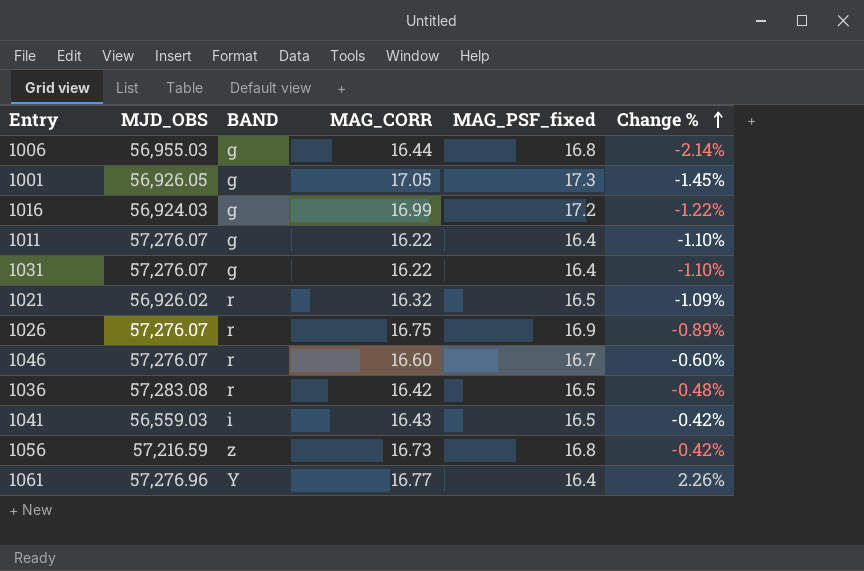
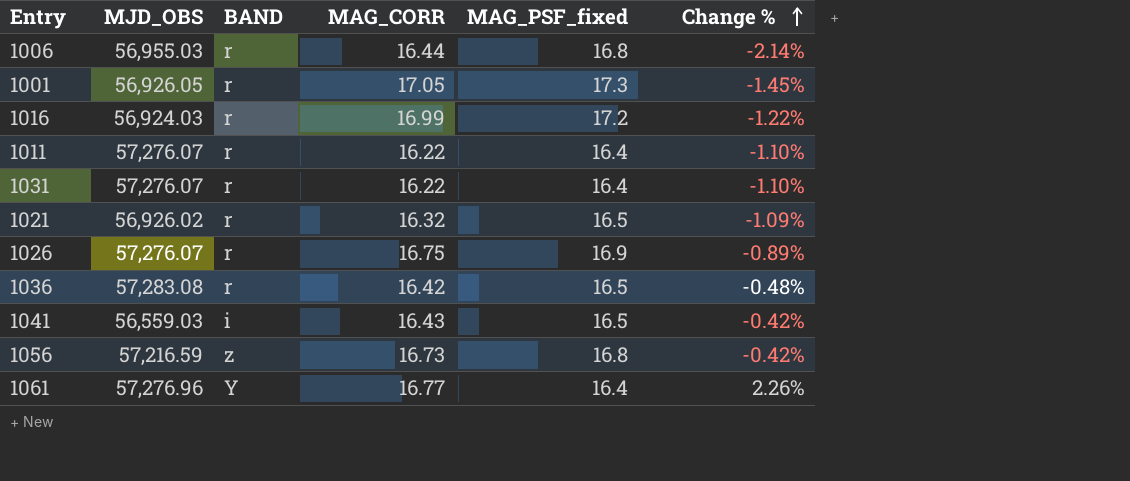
row 1046: 57,276.07 | r | 16.60 | 16.7 | -0.60% -> none
1006 | BAND: g -> r
1001 | BAND: g -> r
1016 | BAND: g -> r
1011 | BAND: g -> r
1031 | BAND: g -> r

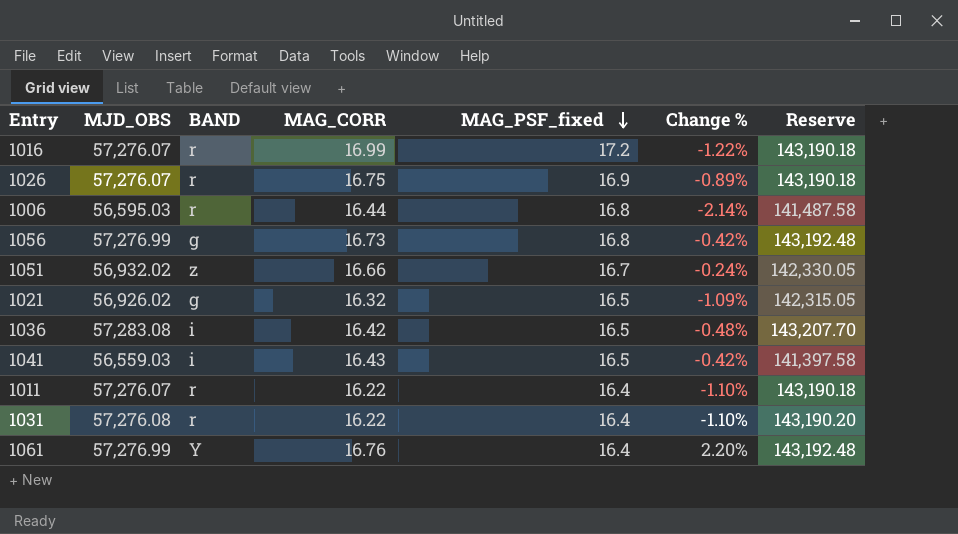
row order: Change % ascending -> MAG_PSF_fixed descending
column Reserve | formula: none -> [MJD_OBS] * 2.5
row 1001: 56,926.05 | r | 17.05 | 17.3 | -1.45% -> none
1016 | MJD_OBS: 56,924.03 -> 57,276.07
1006 | MJD_OBS: 56,955.03 -> 56,595.03
1056 | MJD_OBS: 57,216.59 -> 57,276.99
1056 | BAND: z -> g
row 1051: none -> 56,932.02 | z | 16.66 | 16.7 | -0.24% | 142,330.05
1021 | BAND: r -> g
1036 | BAND: r -> i
1031 | MJD_OBS: 57,276.07 -> 57,276.08
1061 | MJD_OBS: 57,276.96 -> 57,276.99
1061 | MAG_CORR: 16.77 -> 16.76
1061 | Change %: 2.26% -> 2.20%

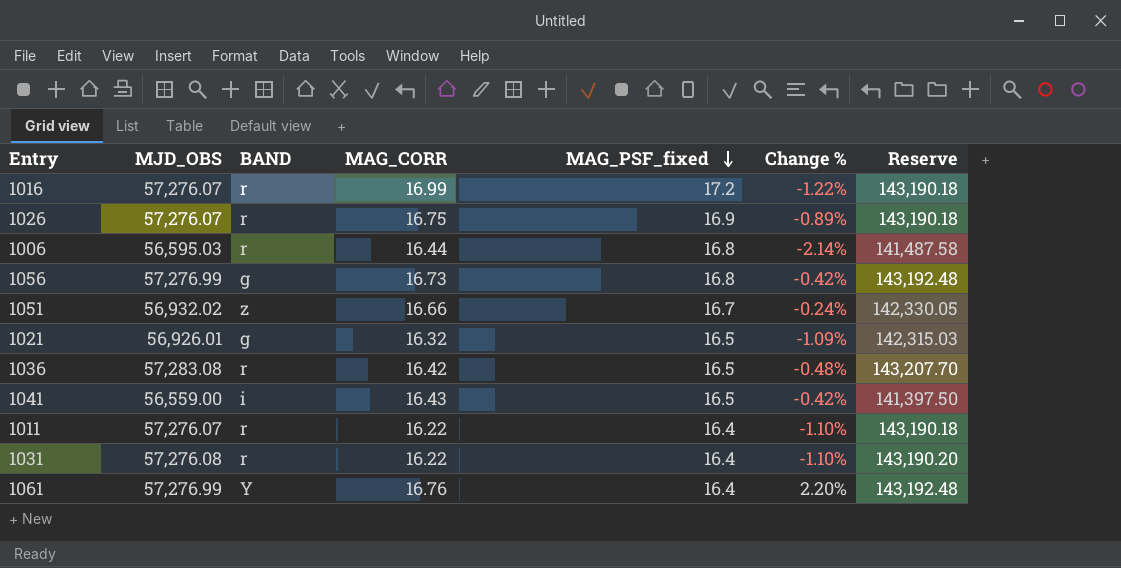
1021 | MJD_OBS: 56,926.02 -> 56,926.01
1021 | Reserve: 142,315.05 -> 142,315.03
1036 | BAND: i -> r
1041 | MJD_OBS: 56,559.03 -> 56,559.00
1041 | Reserve: 141,397.58 -> 141,397.50

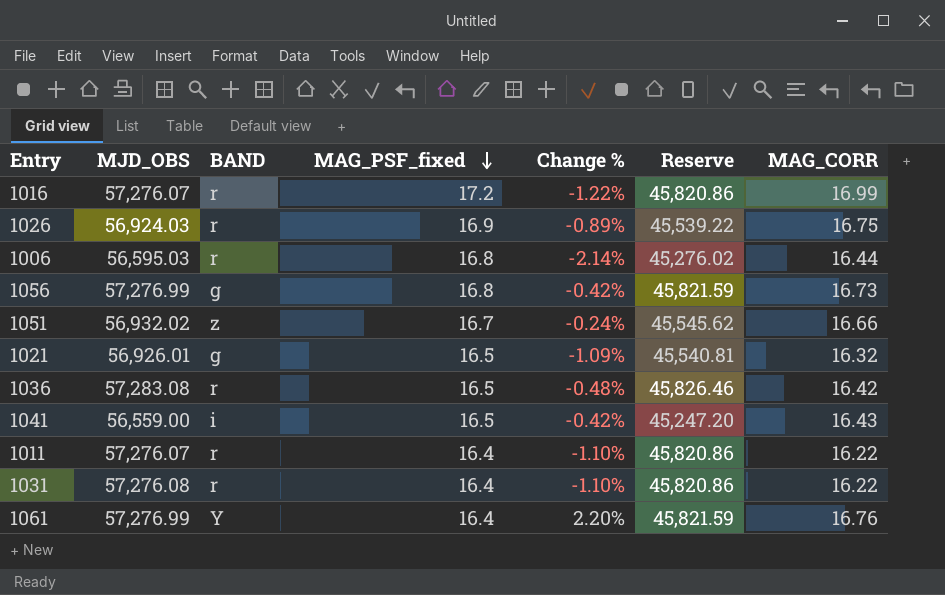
column Reserve | formula: [MJD_OBS] * 2.5 -> [MJD_OBS] * 0.8
column MAG_CORR | position: 4 -> 7
1026 | MJD_OBS: 57,276.07 -> 56,924.03

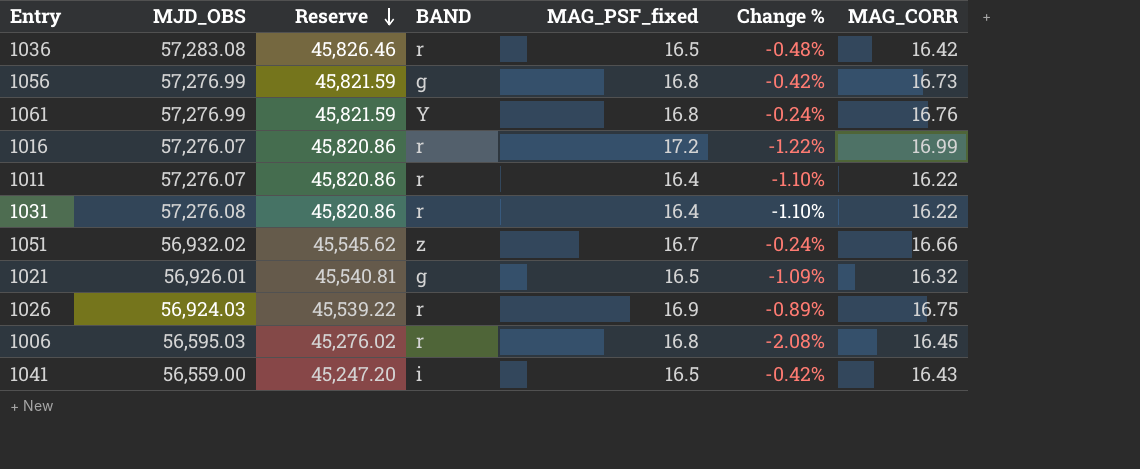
row order: MAG_PSF_fixed descending -> Reserve descending
column Reserve | position: 6 -> 3
1061 | MAG_PSF_fixed: 16.4 -> 16.8
1061 | Change %: 2.20% -> -0.24%
1006 | Change %: -2.14% -> -2.08%
1006 | MAG_CORR: 16.44 -> 16.45

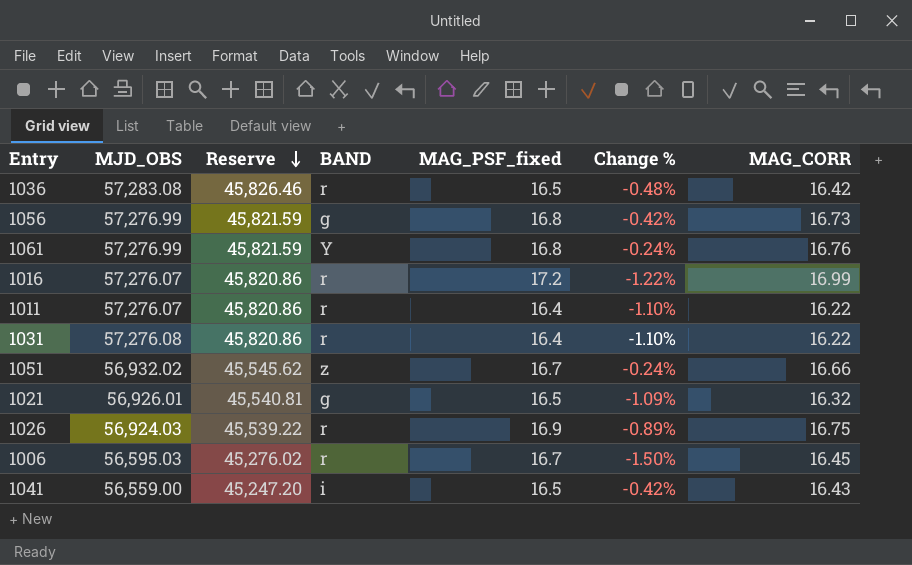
1006 | MAG_PSF_fixed: 16.8 -> 16.7
1006 | Change %: -2.08% -> -1.50%

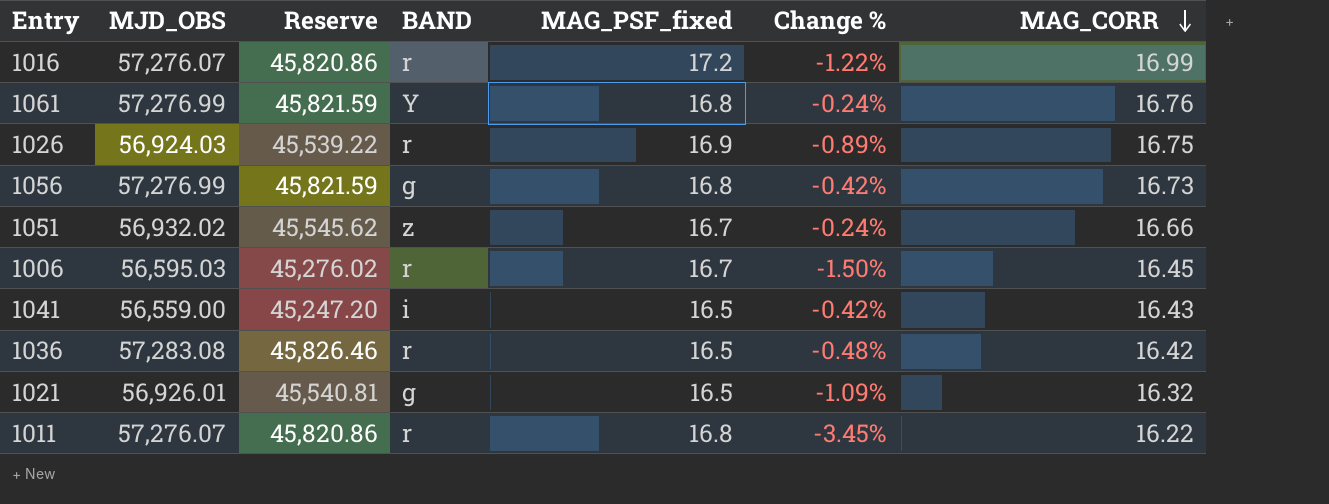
row order: Reserve descending -> MAG_CORR descending
row 1031: 57,276.08 | 45,820.86 | r | 16.4 | -1.10% | 16.22 -> none
1011 | MAG_PSF_fixed: 16.4 -> 16.8
1011 | Change %: -1.10% -> -3.45%

